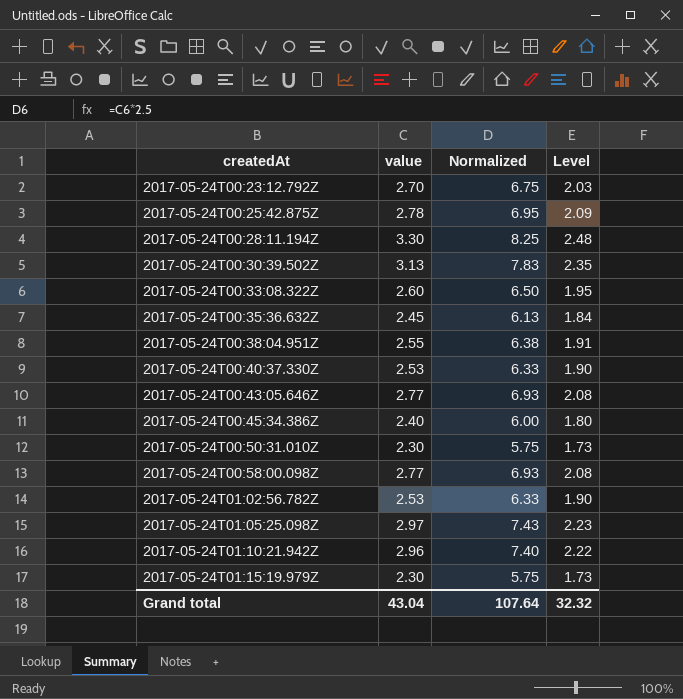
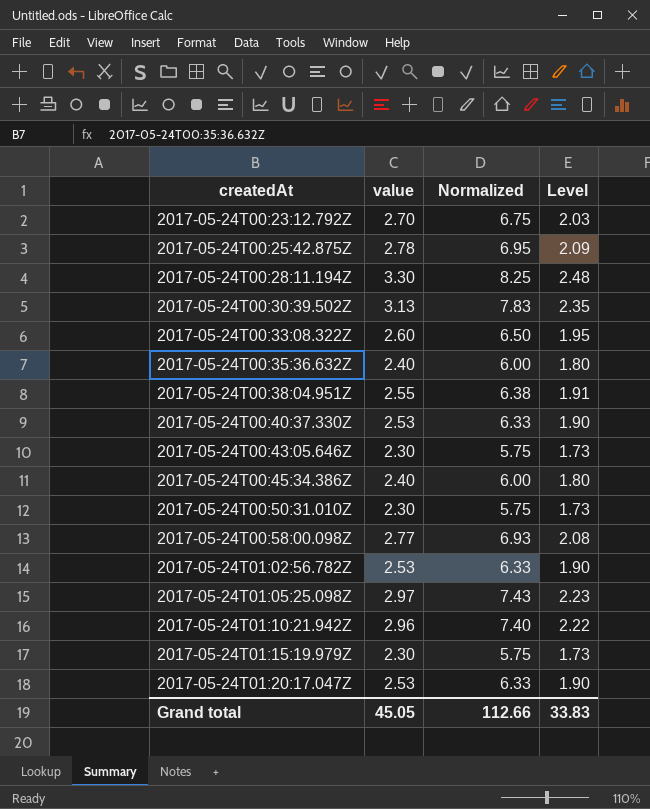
2017-05-24T00:35:36.632Z | value: 2.45 -> 2.40
2017-05-24T00:35:36.632Z | Normalized: 6.13 -> 6.00
2017-05-24T00:35:36.632Z | Level: 1.84 -> 1.80
2017-05-24T00:43:05.646Z | value: 2.77 -> 2.30
2017-05-24T00:43:05.646Z | Normalized: 6.93 -> 5.75
2017-05-24T00:43:05.646Z | Level: 2.08 -> 1.73
row 2017-05-24T01:20:17.047Z: none -> 2.53 | 6.33 | 1.90
Grand total | value: 43.04 -> 45.05
Grand total | Normalized: 107.64 -> 112.66
Grand total | Level: 32.32 -> 33.83

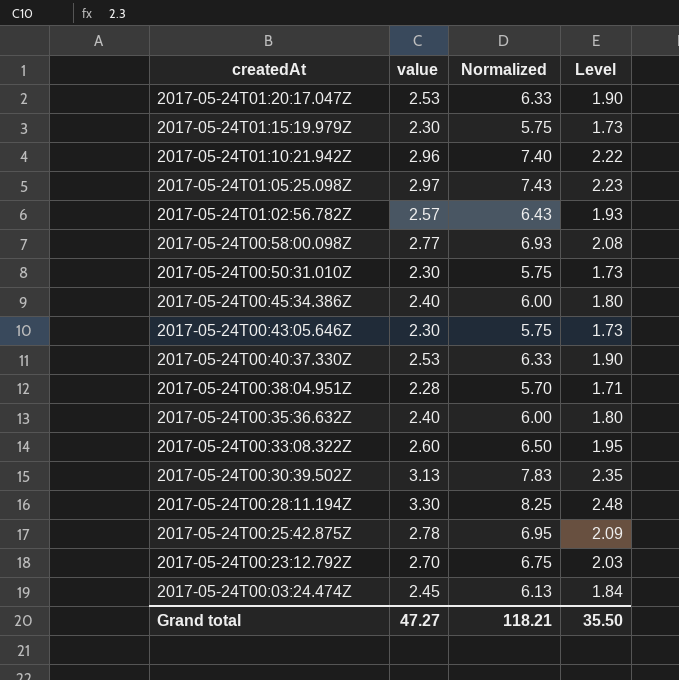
row order: createdAt ascending -> createdAt descending
2017-05-24T01:02:56.782Z | value: 2.53 -> 2.57
2017-05-24T01:02:56.782Z | Normalized: 6.33 -> 6.43
2017-05-24T01:02:56.782Z | Level: 1.90 -> 1.93
2017-05-24T00:38:04.951Z | value: 2.55 -> 2.28
2017-05-24T00:38:04.951Z | Normalized: 6.38 -> 5.70
2017-05-24T00:38:04.951Z | Level: 1.91 -> 1.71
row 2017-05-24T00:03:24.474Z: none -> 2.45 | 6.13 | 1.84
Grand total | value: 45.05 -> 47.27
Grand total | Normalized: 112.66 -> 118.21
Grand total | Level: 33.83 -> 35.50

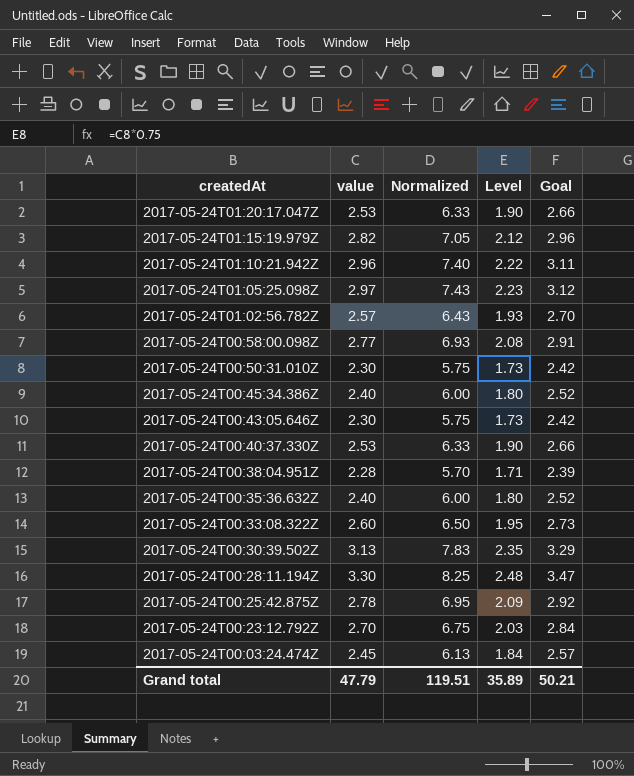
column Goal | formula: none -> [value] * 1.05
2017-05-24T01:15:19.979Z | value: 2.30 -> 2.82
2017-05-24T01:15:19.979Z | Normalized: 5.75 -> 7.05
2017-05-24T01:15:19.979Z | Level: 1.73 -> 2.12
Grand total | value: 47.27 -> 47.79
Grand total | Normalized: 118.21 -> 119.51
Grand total | Level: 35.50 -> 35.89

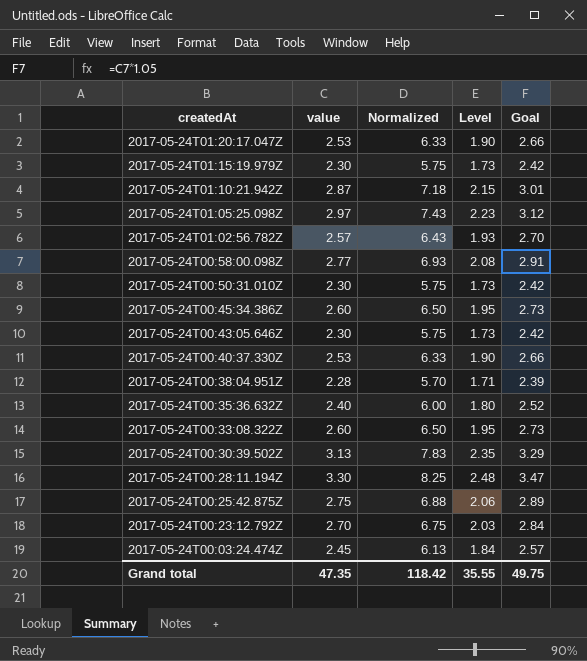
2017-05-24T01:15:19.979Z | value: 2.82 -> 2.30
2017-05-24T01:15:19.979Z | Normalized: 7.05 -> 5.75
2017-05-24T01:15:19.979Z | Level: 2.12 -> 1.73
2017-05-24T01:15:19.979Z | Goal: 2.96 -> 2.42
2017-05-24T01:10:21.942Z | value: 2.96 -> 2.87
2017-05-24T01:10:21.942Z | Normalized: 7.40 -> 7.18
2017-05-24T01:10:21.942Z | Level: 2.22 -> 2.15
2017-05-24T01:10:21.942Z | Goal: 3.11 -> 3.01
2017-05-24T00:45:34.386Z | value: 2.40 -> 2.60
2017-05-24T00:45:34.386Z | Normalized: 6.00 -> 6.50
2017-05-24T00:45:34.386Z | Level: 1.80 -> 1.95
2017-05-24T00:45:34.386Z | Goal: 2.52 -> 2.73
2017-05-24T00:25:42.875Z | value: 2.78 -> 2.75
2017-05-24T00:25:42.875Z | Normalized: 6.95 -> 6.88
2017-05-24T00:25:42.875Z | Level: 2.09 -> 2.06
2017-05-24T00:25:42.875Z | Goal: 2.92 -> 2.89
Grand total | value: 47.79 -> 47.35
Grand total | Normalized: 119.51 -> 118.42
Grand total | Level: 35.89 -> 35.55
Grand total | Goal: 50.21 -> 49.75

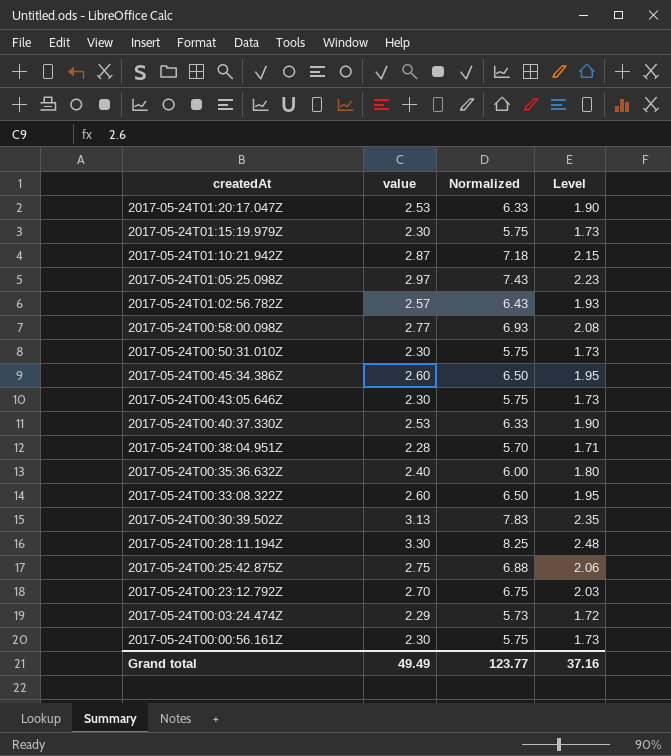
column Goal | formula: [value] * 1.05 -> none
2017-05-24T00:03:24.474Z | value: 2.45 -> 2.29
2017-05-24T00:03:24.474Z | Normalized: 6.13 -> 5.73
2017-05-24T00:03:24.474Z | Level: 1.84 -> 1.72
row 2017-05-24T00:00:56.161Z: none -> 2.30 | 5.75 | 1.73
Grand total | value: 47.35 -> 49.49
Grand total | Normalized: 118.42 -> 123.77
Grand total | Level: 35.55 -> 37.16

